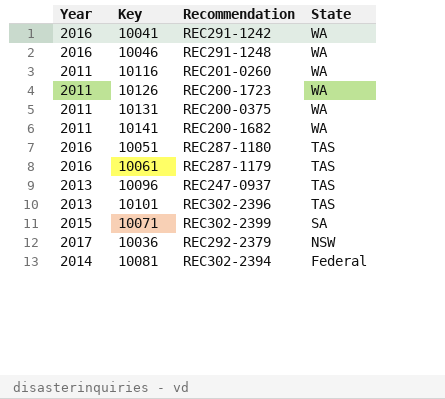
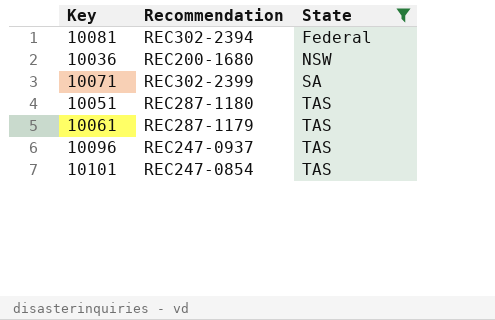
filter: none -> State != WA
row order: State descending -> State ascending
column Year | position: 1 -> none
10036 | Recommendation: REC292-2379 -> REC200-1680
10101 | Recommendation: REC302-2396 -> REC247-0854

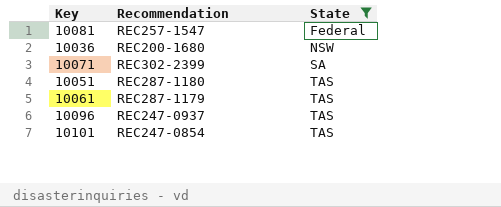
10081 | Recommendation: REC302-2394 -> REC257-1547

